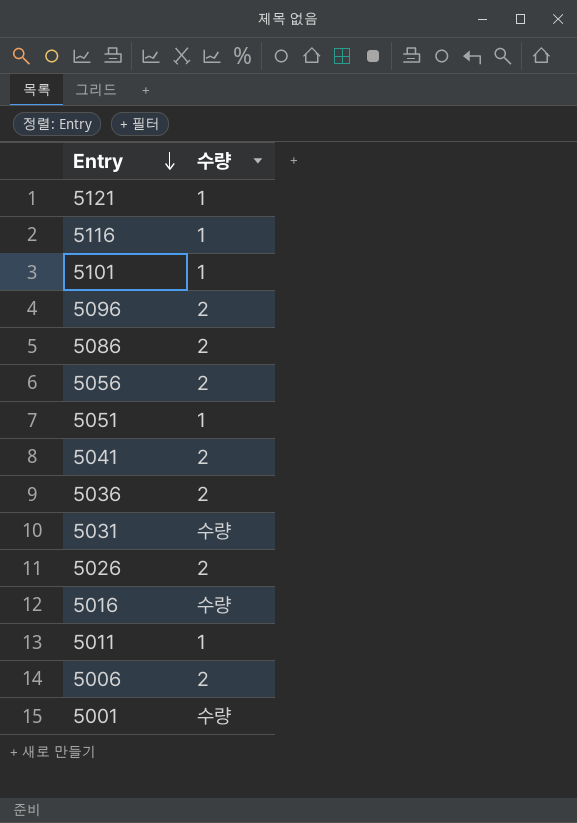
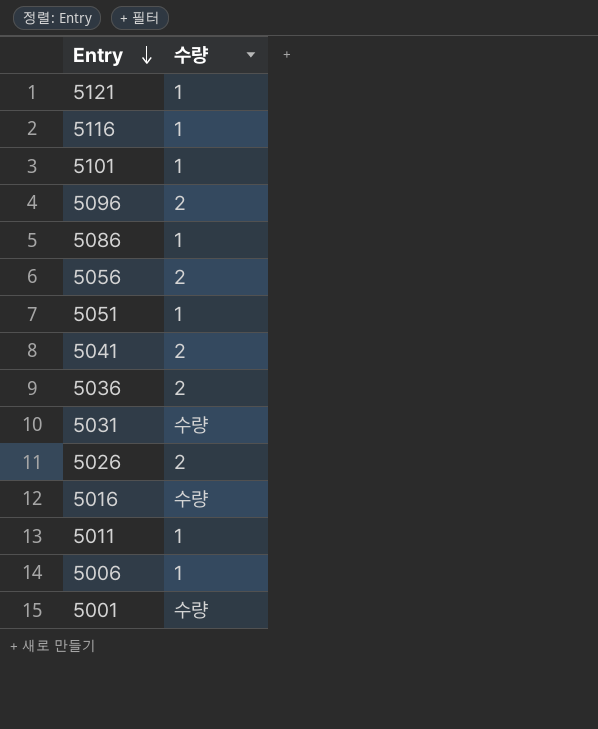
5086 | 수량: 2 -> 1
5006 | 수량: 2 -> 1

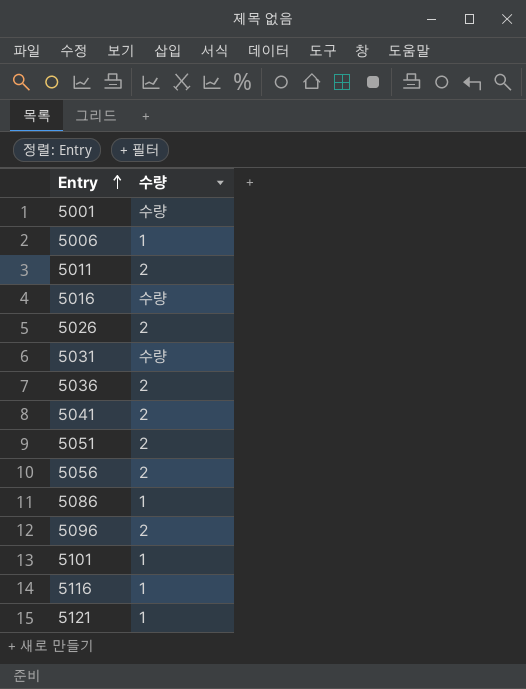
row order: Entry descending -> Entry ascending
5011 | 수량: 1 -> 2
5051 | 수량: 1 -> 2

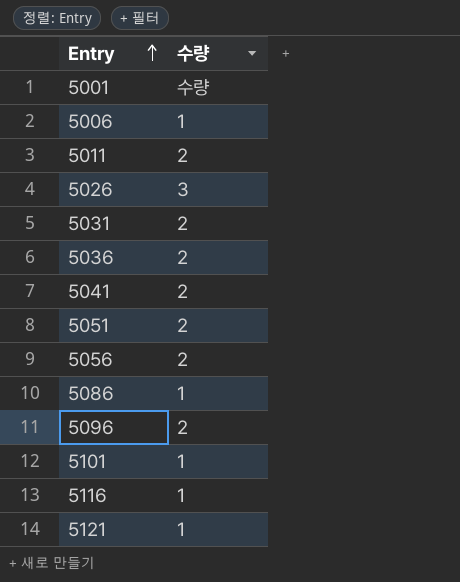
row 5016: 수량 -> none
5026 | 수량: 2 -> 3
5031 | 수량: 수량 -> 2

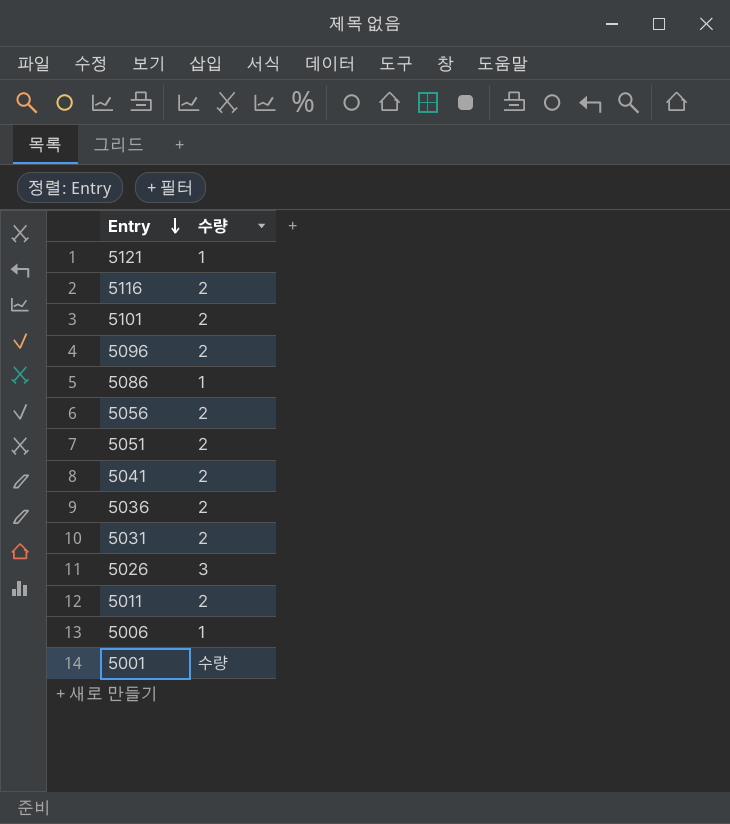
row order: Entry ascending -> Entry descending
5116 | 수량: 1 -> 2
5101 | 수량: 1 -> 2

